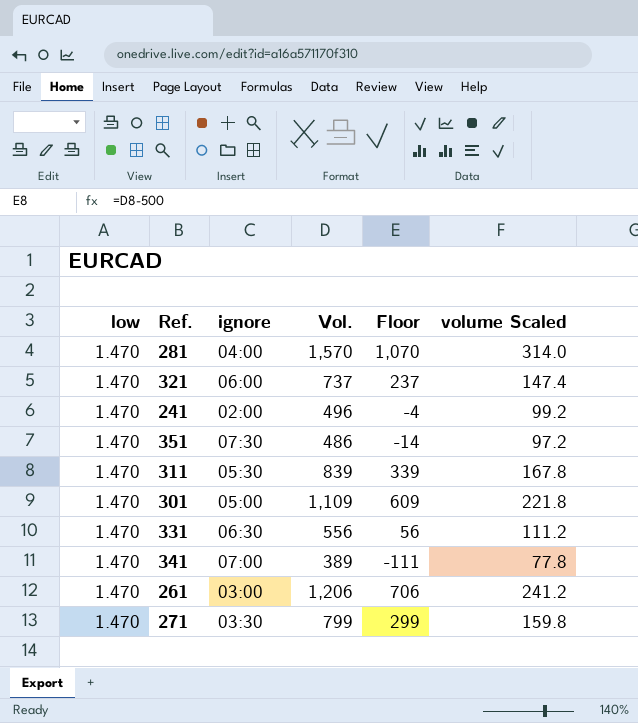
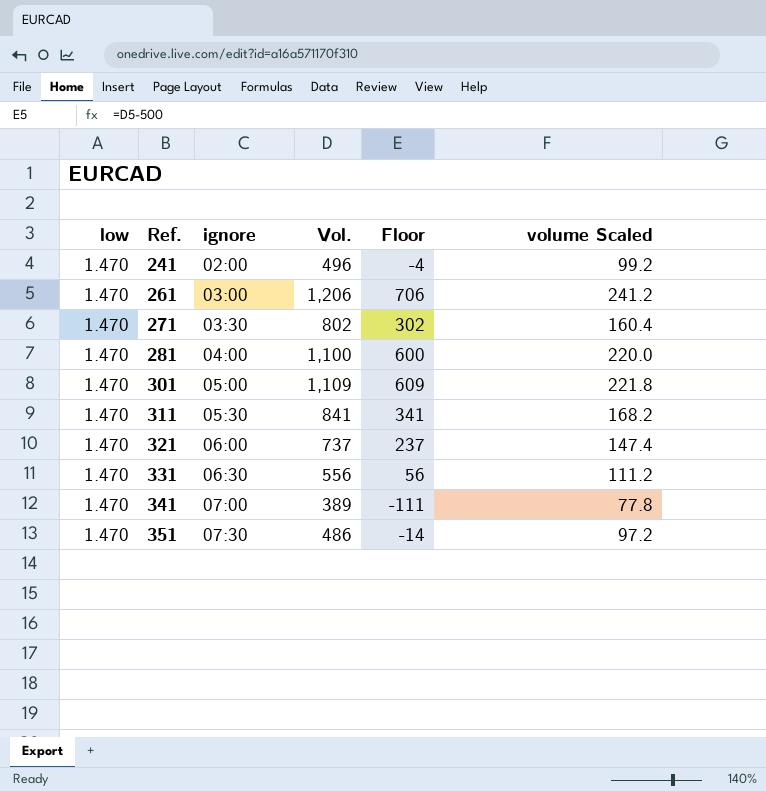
row order: none -> Ref. ascending
271 | Vol.: 799 -> 802
271 | Floor: 299 -> 302
271 | volume Scaled: 159.8 -> 160.4
281 | Vol.: 1,570 -> 1,100
281 | Floor: 1,070 -> 600
281 | volume Scaled: 314.0 -> 220.0
311 | Vol.: 839 -> 841
311 | Floor: 339 -> 341
311 | volume Scaled: 167.8 -> 168.2

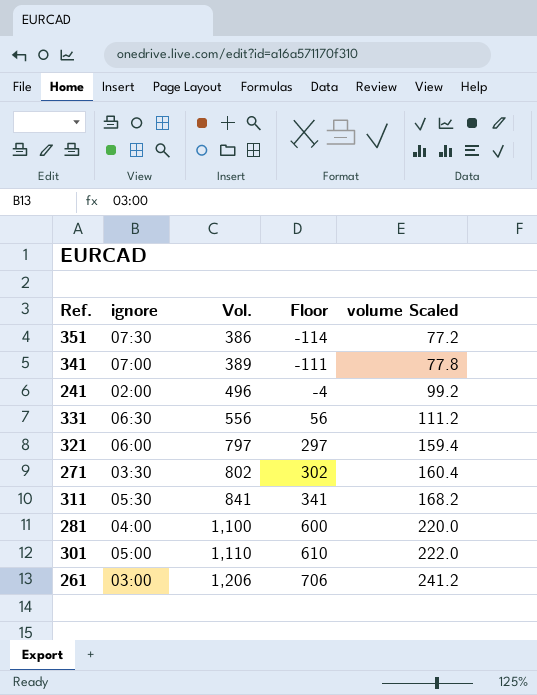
row order: Ref. ascending -> Vol. ascending
column low | position: 1 -> none
351 | Vol.: 486 -> 386
351 | Floor: -14 -> -114
351 | volume Scaled: 97.2 -> 77.2
321 | Vol.: 737 -> 797
321 | Floor: 237 -> 297
321 | volume Scaled: 147.4 -> 159.4
301 | Vol.: 1,109 -> 1,110
301 | Floor: 609 -> 610
301 | volume Scaled: 221.8 -> 222.0

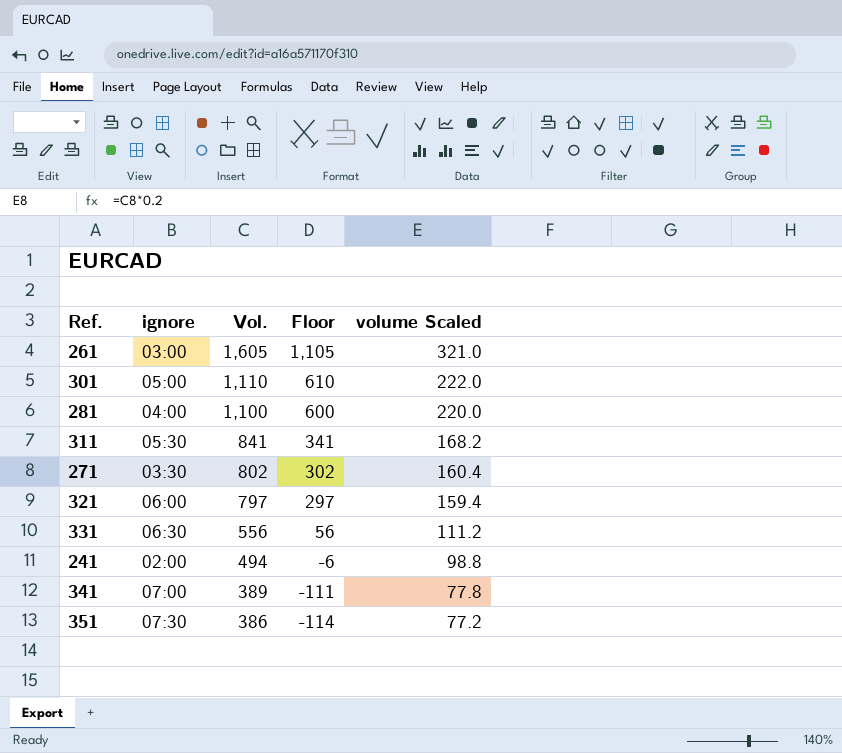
row order: Vol. ascending -> Vol. descending
261 | Vol.: 1,206 -> 1,605
261 | Floor: 706 -> 1,105
261 | volume Scaled: 241.2 -> 321.0
241 | Vol.: 496 -> 494
241 | Floor: -4 -> -6
241 | volume Scaled: 99.2 -> 98.8

